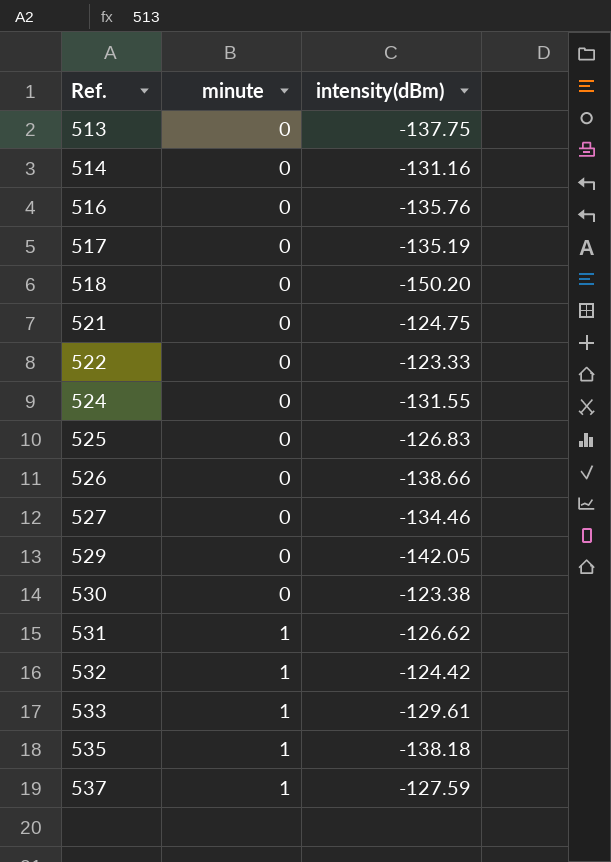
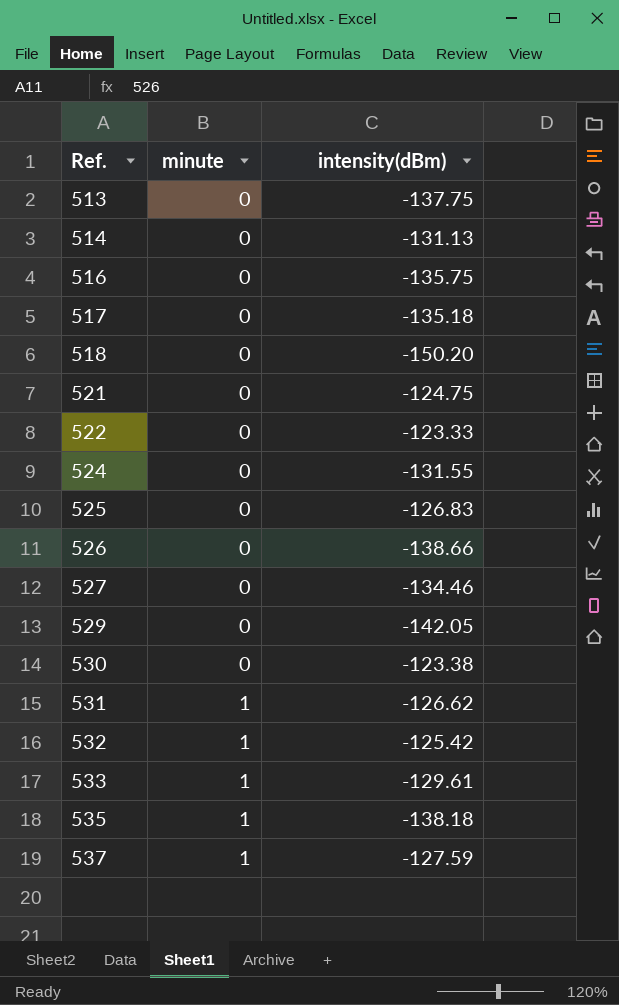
514 | intensity(dBm): -131.16 -> -131.13
516 | intensity(dBm): -135.76 -> -135.75
517 | intensity(dBm): -135.19 -> -135.18
532 | intensity(dBm): -124.42 -> -125.42

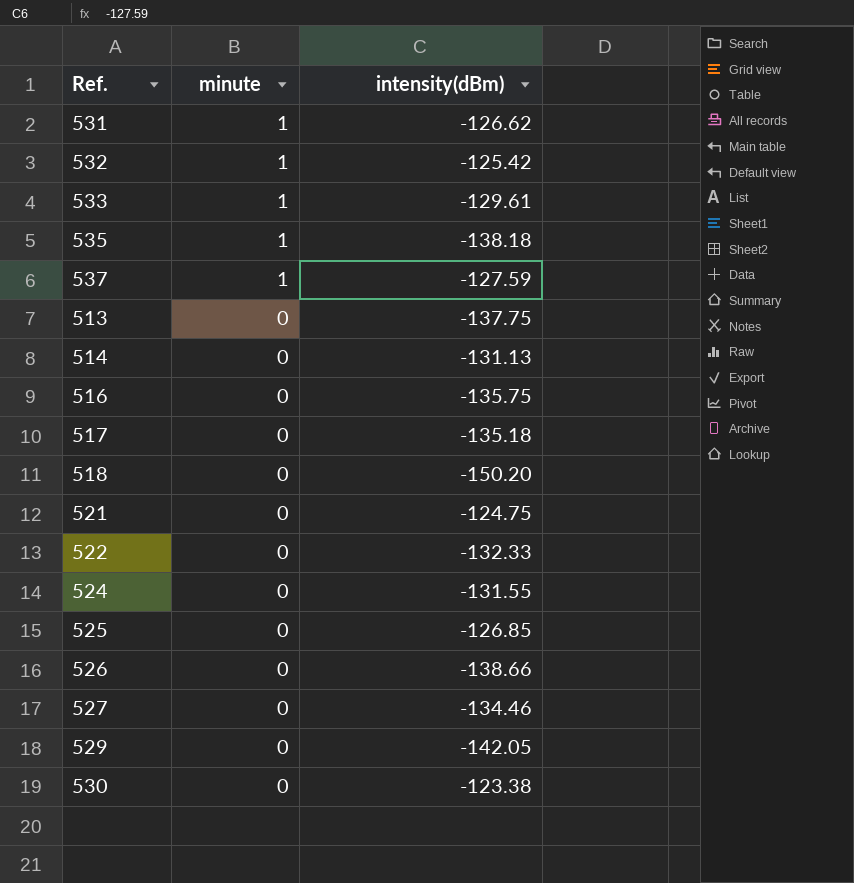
row order: Ref. ascending -> minute descending
522 | intensity(dBm): -123.33 -> -132.33
525 | intensity(dBm): -126.83 -> -126.85

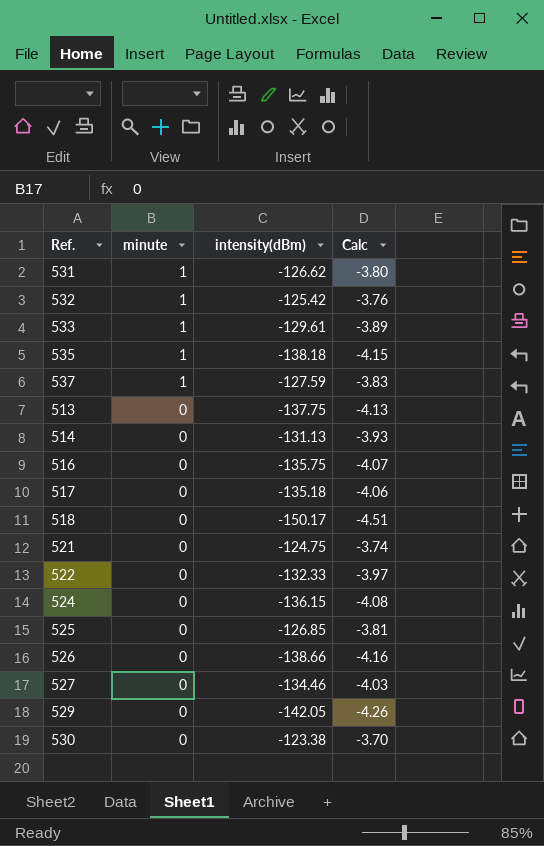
column Calc | formula: none -> [intensity(dBm)] * 0.03
518 | intensity(dBm): -150.20 -> -150.17
524 | intensity(dBm): -131.55 -> -136.15

